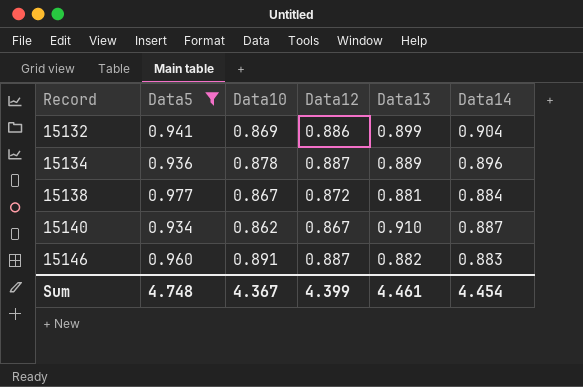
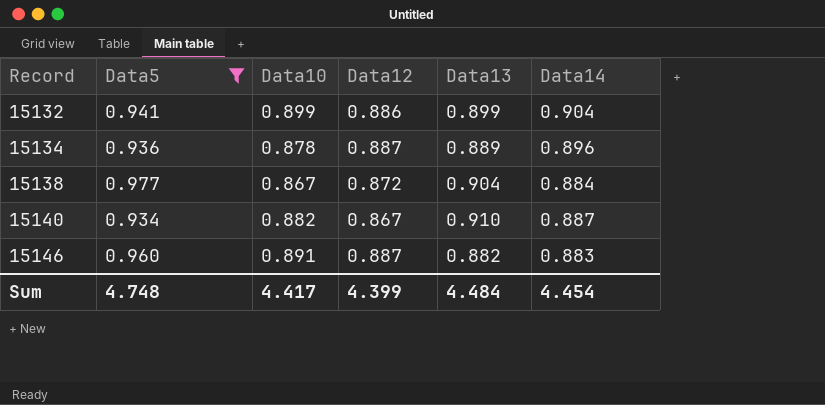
15132 | Data10: 0.869 -> 0.899
15138 | Data13: 0.881 -> 0.904
15140 | Data10: 0.862 -> 0.882
Sum | Data10: 4.367 -> 4.417
Sum | Data13: 4.461 -> 4.484

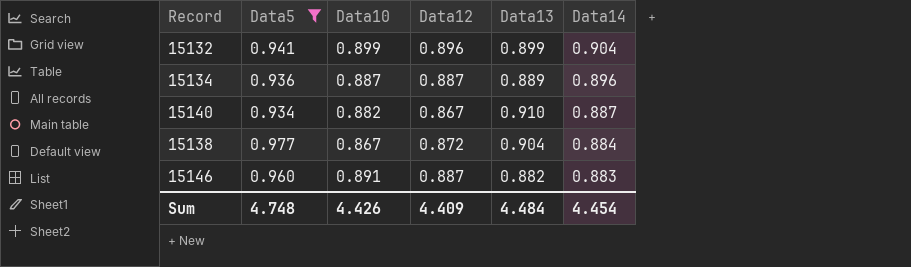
row order: Record ascending -> Data14 descending
15132 | Data12: 0.886 -> 0.896
15134 | Data10: 0.878 -> 0.887
Sum | Data10: 4.417 -> 4.426
Sum | Data12: 4.399 -> 4.409

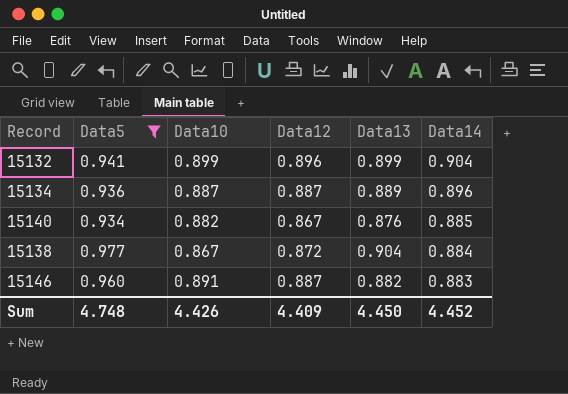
15140 | Data13: 0.910 -> 0.876
15140 | Data14: 0.887 -> 0.885
Sum | Data13: 4.484 -> 4.450
Sum | Data14: 4.454 -> 4.452

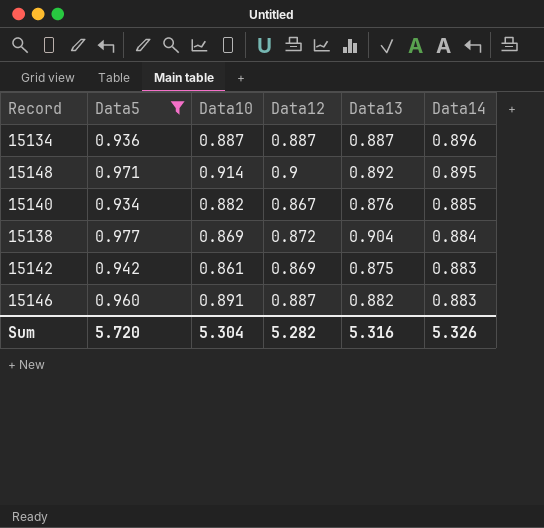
row 15132: 0.941 | 0.899 | 0.896 | 0.899 | 0.904 -> none
15134 | Data13: 0.889 -> 0.887
row 15148: none -> 0.971 | 0.914 | 0.9 | 0.892 | 0.895
15138 | Data10: 0.867 -> 0.869
row 15142: none -> 0.942 | 0.861 | 0.869 | 0.875 | 0.883
Sum | Data5: 4.748 -> 5.720
Sum | Data10: 4.426 -> 5.304
Sum | Data12: 4.409 -> 5.282
Sum | Data13: 4.450 -> 5.316
Sum | Data14: 4.452 -> 5.326

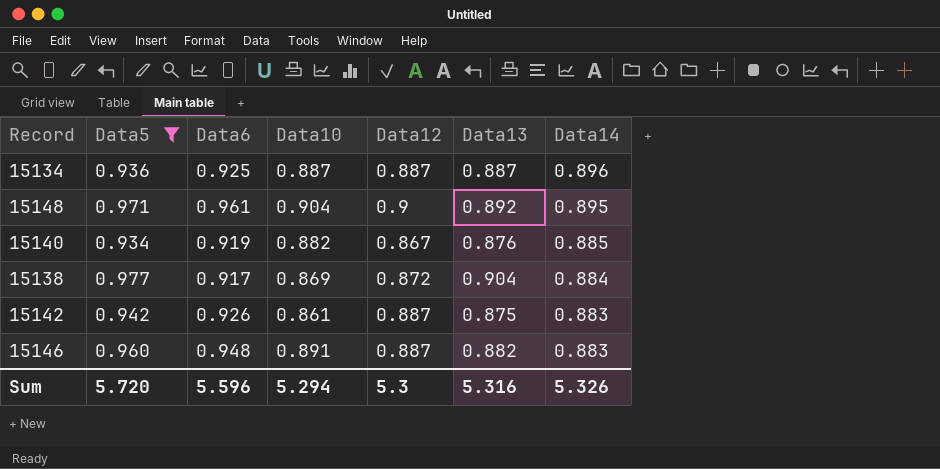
column Data6 | position: none -> 3
15148 | Data10: 0.914 -> 0.904
15142 | Data12: 0.869 -> 0.887
Sum | Data10: 5.304 -> 5.294
Sum | Data12: 5.282 -> 5.3

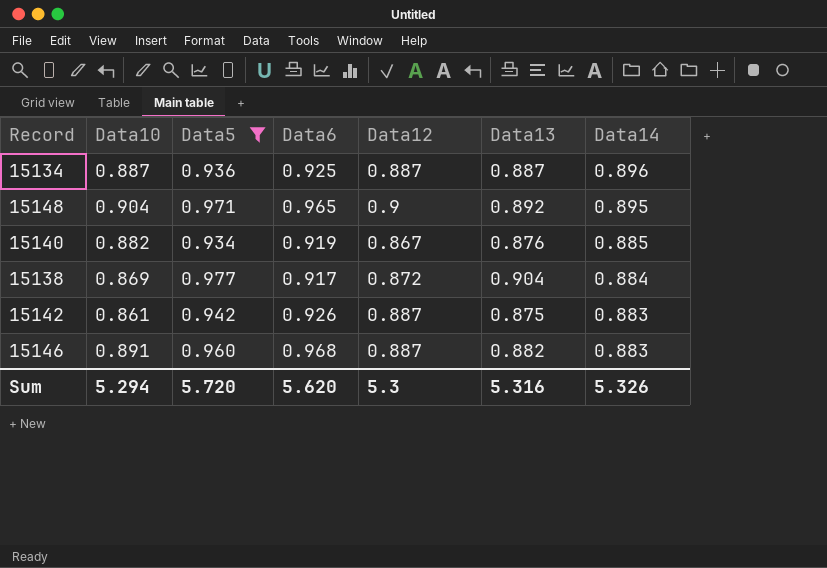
column Data10 | position: 4 -> 2
15148 | Data6: 0.961 -> 0.965
15146 | Data6: 0.948 -> 0.968
Sum | Data6: 5.596 -> 5.620

